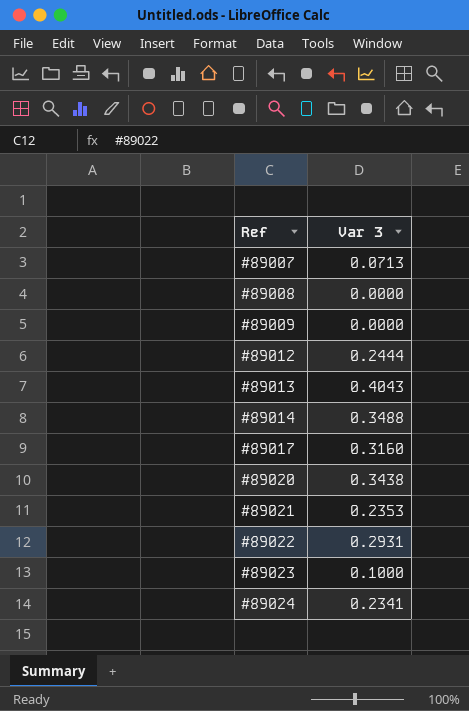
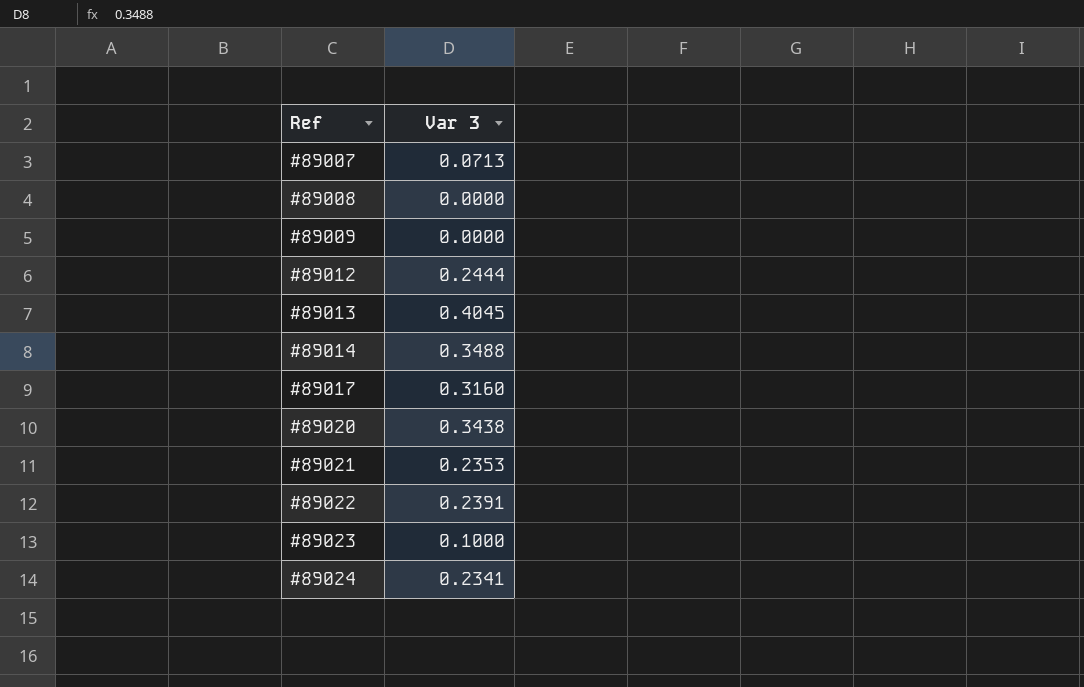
#89013 | Var 3: 0.4043 -> 0.4045
#89022 | Var 3: 0.2931 -> 0.2391

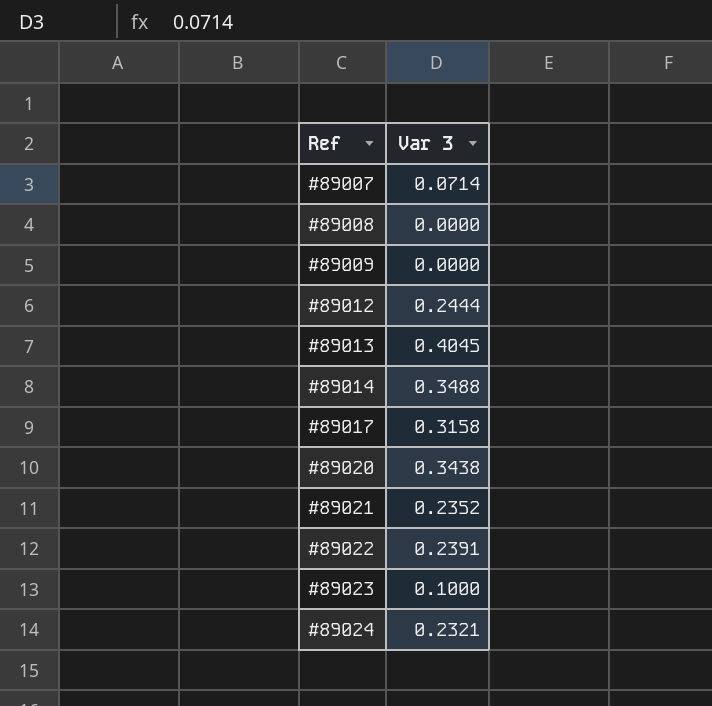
#89007 | Var 3: 0.0713 -> 0.0714
#89017 | Var 3: 0.3160 -> 0.3158
#89021 | Var 3: 0.2353 -> 0.2352
#89024 | Var 3: 0.2341 -> 0.2321

